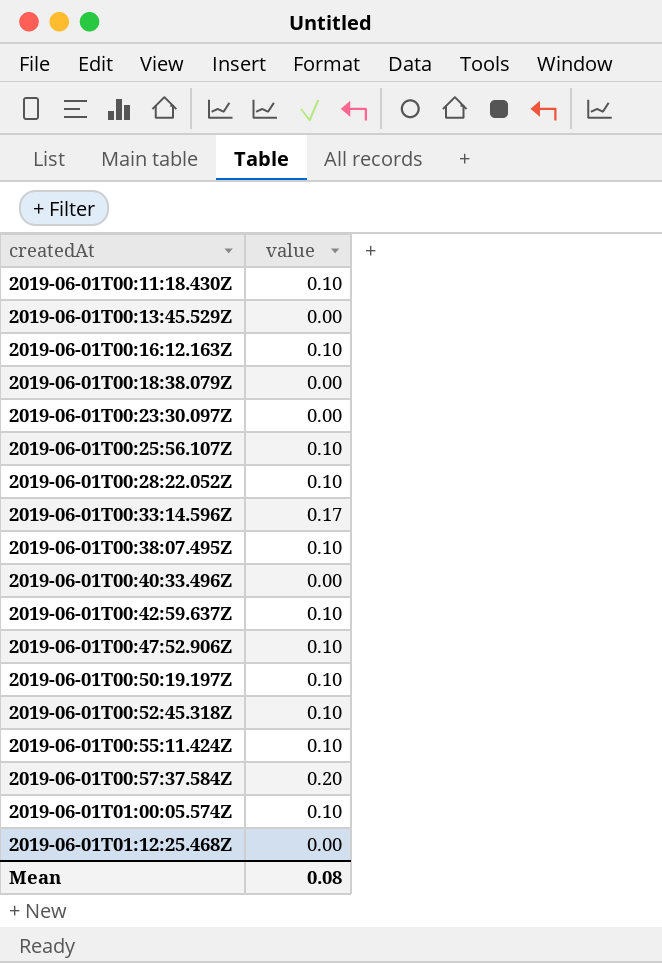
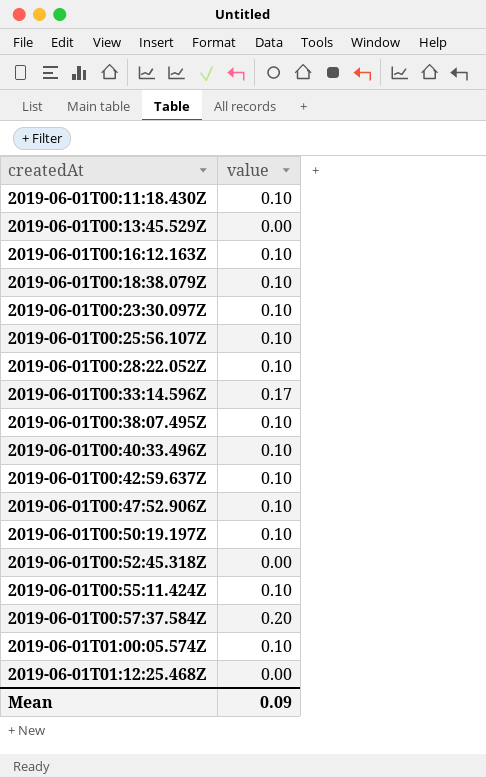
2019-06-01T00:18:38.079Z | value: 0.00 -> 0.10
2019-06-01T00:23:30.097Z | value: 0.00 -> 0.10
2019-06-01T00:40:33.496Z | value: 0.00 -> 0.10
2019-06-01T00:52:45.318Z | value: 0.10 -> 0.00
Mean | value: 0.08 -> 0.09

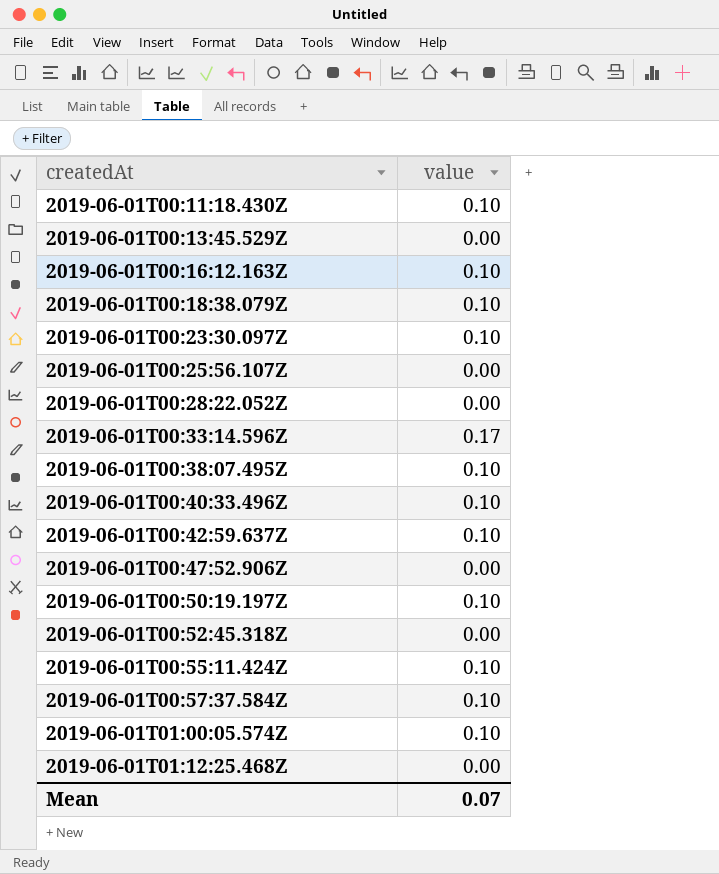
2019-06-01T00:25:56.107Z | value: 0.10 -> 0.00
2019-06-01T00:28:22.052Z | value: 0.10 -> 0.00
2019-06-01T00:47:52.906Z | value: 0.10 -> 0.00
2019-06-01T00:57:37.584Z | value: 0.20 -> 0.10
Mean | value: 0.09 -> 0.07

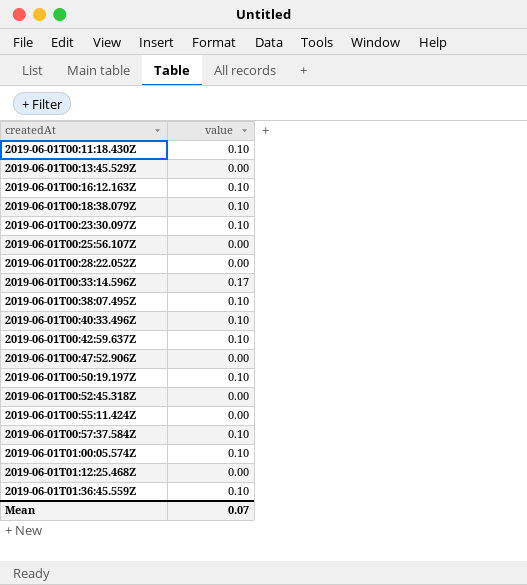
2019-06-01T00:55:11.424Z | value: 0.10 -> 0.00
row 2019-06-01T01:36:45.559Z: none -> 0.10

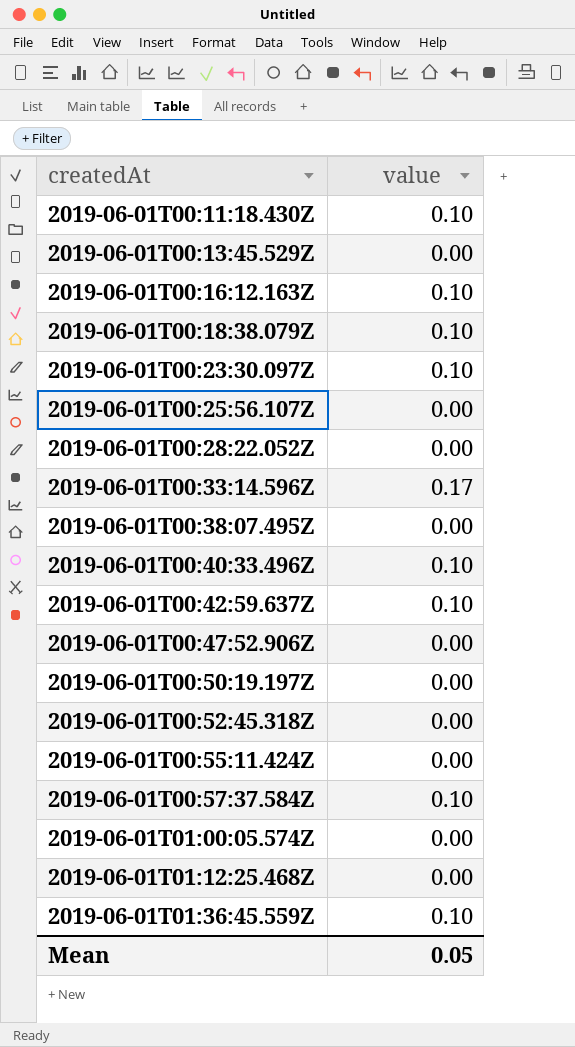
2019-06-01T00:38:07.495Z | value: 0.10 -> 0.00
2019-06-01T00:50:19.197Z | value: 0.10 -> 0.00
2019-06-01T01:00:05.574Z | value: 0.10 -> 0.00
Mean | value: 0.07 -> 0.05

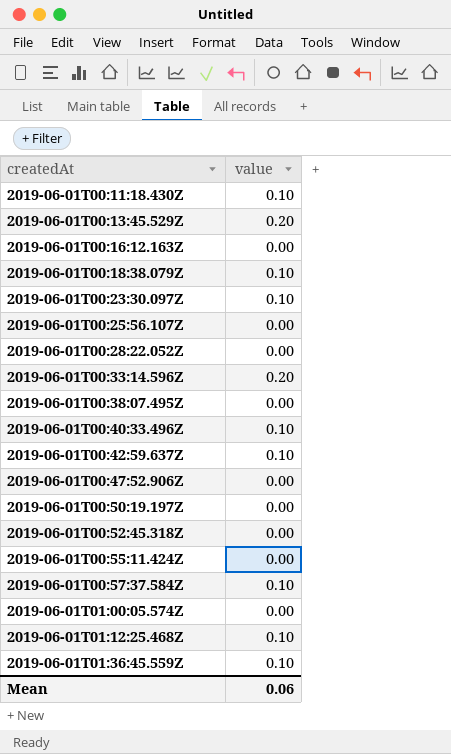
2019-06-01T00:13:45.529Z | value: 0.00 -> 0.20
2019-06-01T00:16:12.163Z | value: 0.10 -> 0.00
2019-06-01T00:33:14.596Z | value: 0.17 -> 0.20
2019-06-01T01:12:25.468Z | value: 0.00 -> 0.10
Mean | value: 0.05 -> 0.06

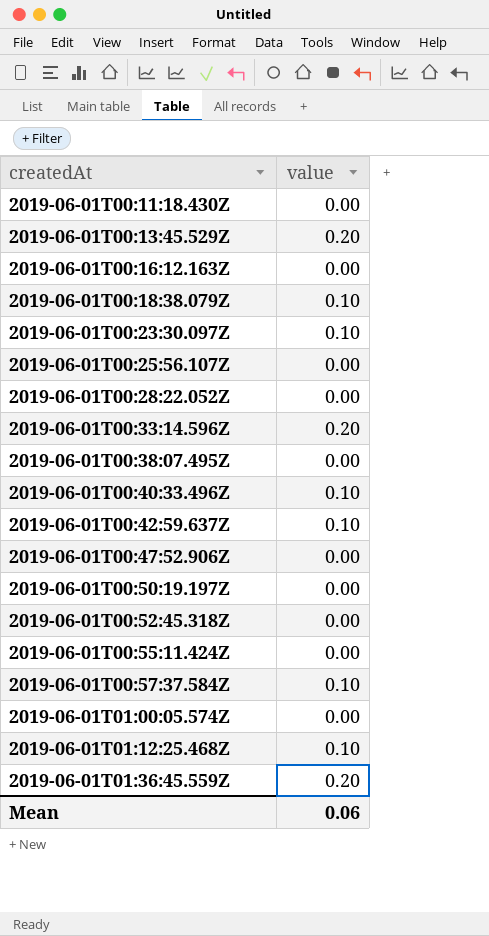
2019-06-01T00:11:18.430Z | value: 0.10 -> 0.00
2019-06-01T01:36:45.559Z | value: 0.10 -> 0.20

